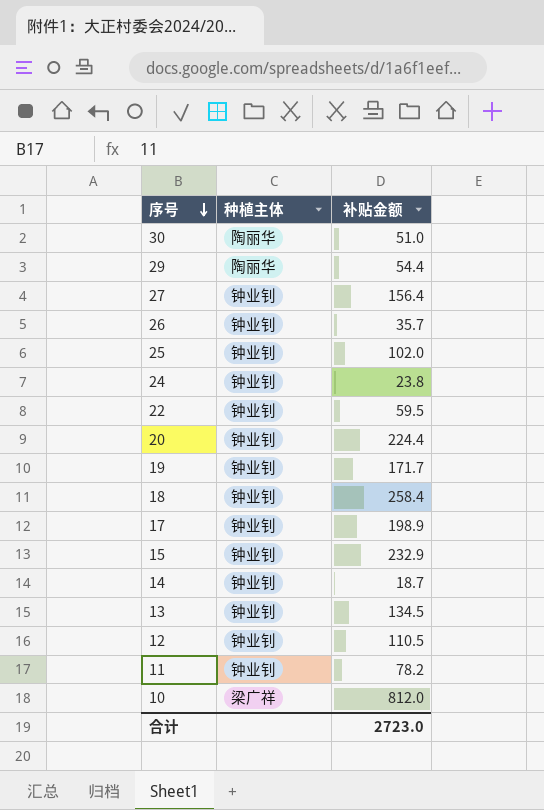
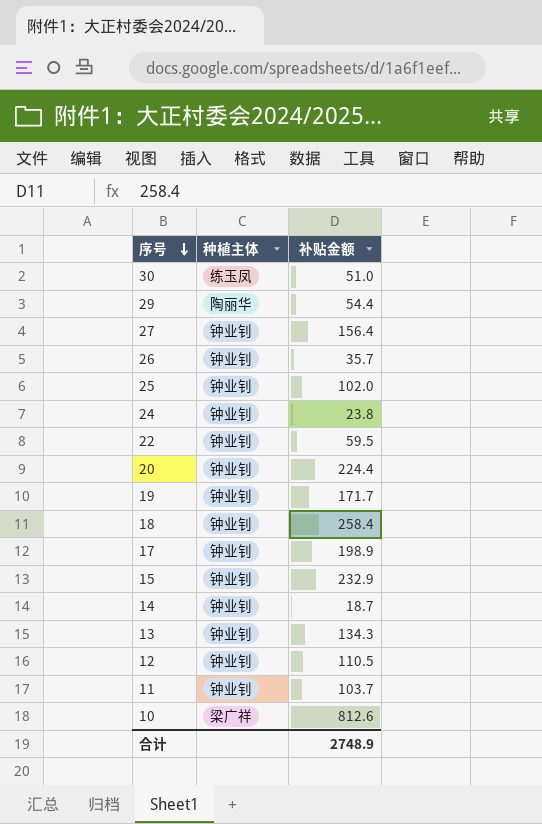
30 | 种植主体: 陶丽华 -> 练玉凤
13 | 补贴金额: 134.5 -> 134.3
11 | 补贴金额: 78.2 -> 103.7
10 | 补贴金额: 812.0 -> 812.6
合计 | 补贴金额: 2723.0 -> 2748.9

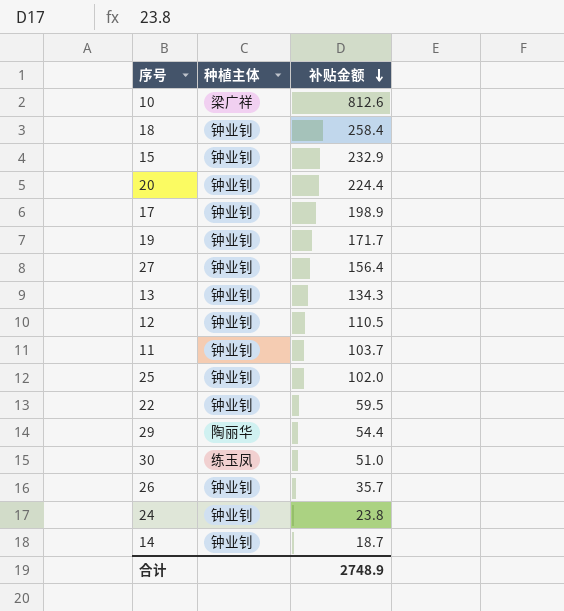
row order: 序号 descending -> 补贴金额 descending

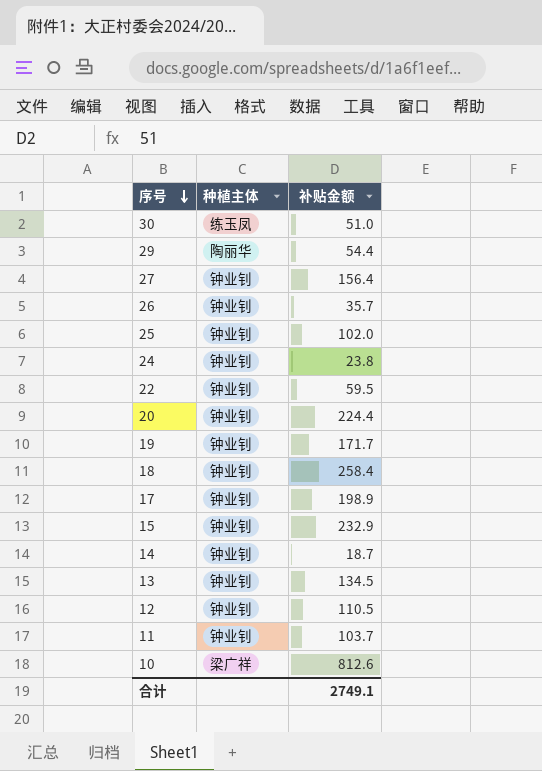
row order: 补贴金额 descending -> 序号 descending
13 | 补贴金额: 134.3 -> 134.5
合计 | 补贴金额: 2748.9 -> 2749.1

